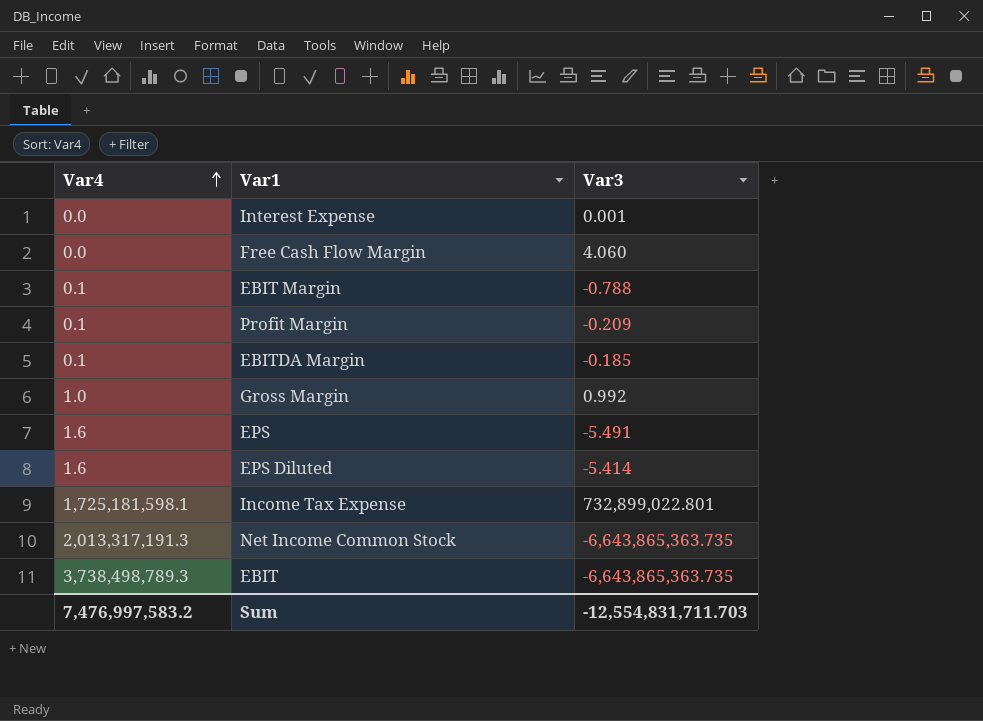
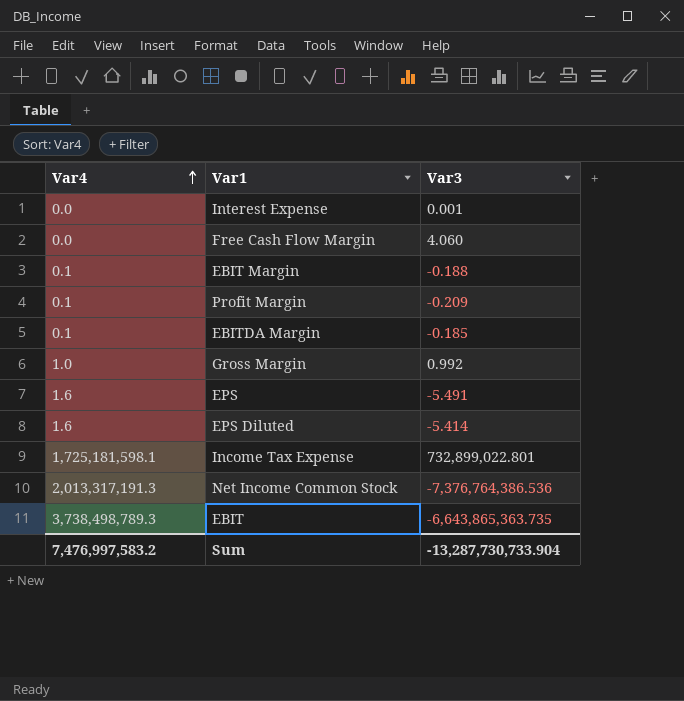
EBIT Margin | Var3: -0.788 -> -0.188
Net Income Common Stock | Var3: -6,643,865,363.735 -> -7,376,764,386.536
Sum | Var3: -12,554,831,711.703 -> -13,287,730,733.904

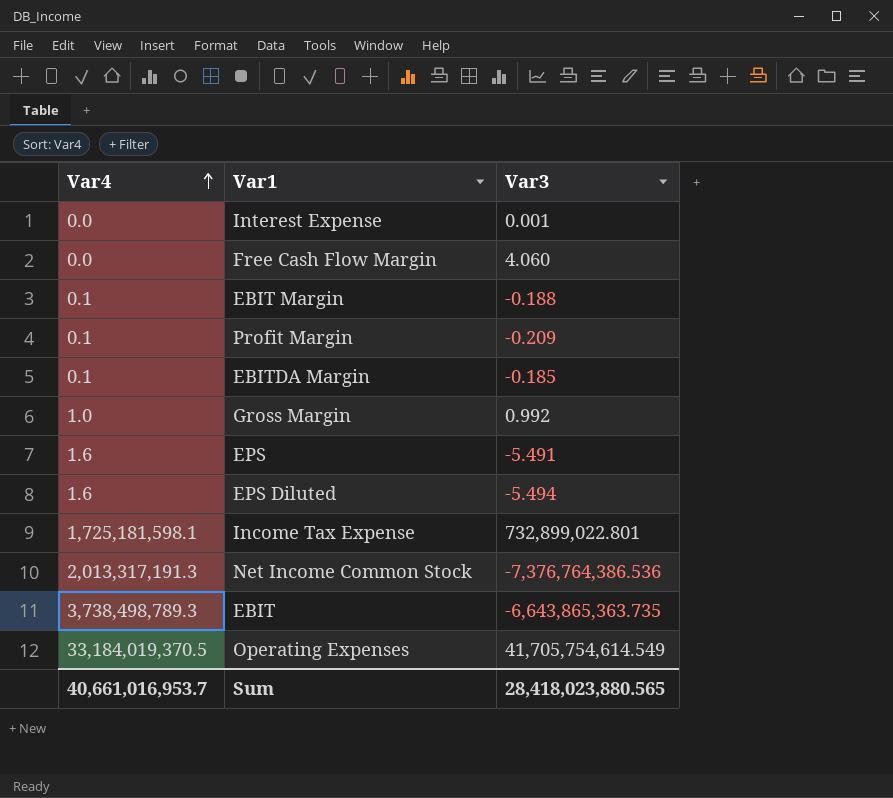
EPS Diluted | Var3: -5.414 -> -5.494
row Operating Expenses: none -> 33,184,019,370.5 | 41,705,754,614.549
Sum | Var4: 7,476,997,583.2 -> 40,661,016,953.7
Sum | Var3: -13,287,730,733.904 -> 28,418,023,880.565

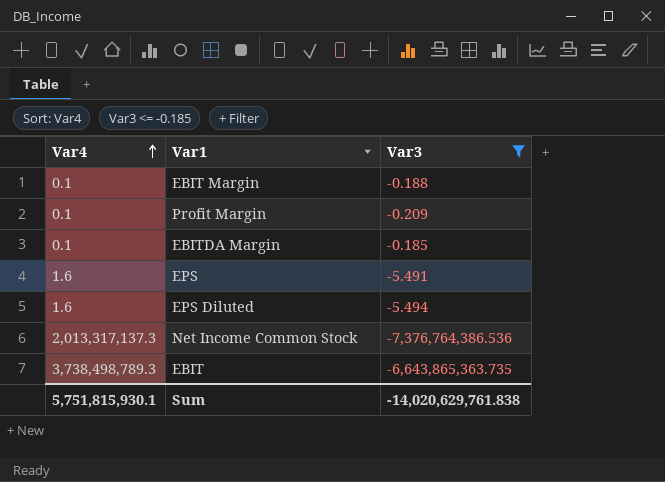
filter: none -> Var3 <= -0.185
Net Income Common Stock | Var4: 2,013,317,191.3 -> 2,013,317,137.3
Sum | Var4: 40,661,016,953.7 -> 5,751,815,930.1
Sum | Var3: 28,418,023,880.565 -> -14,020,629,761.838

